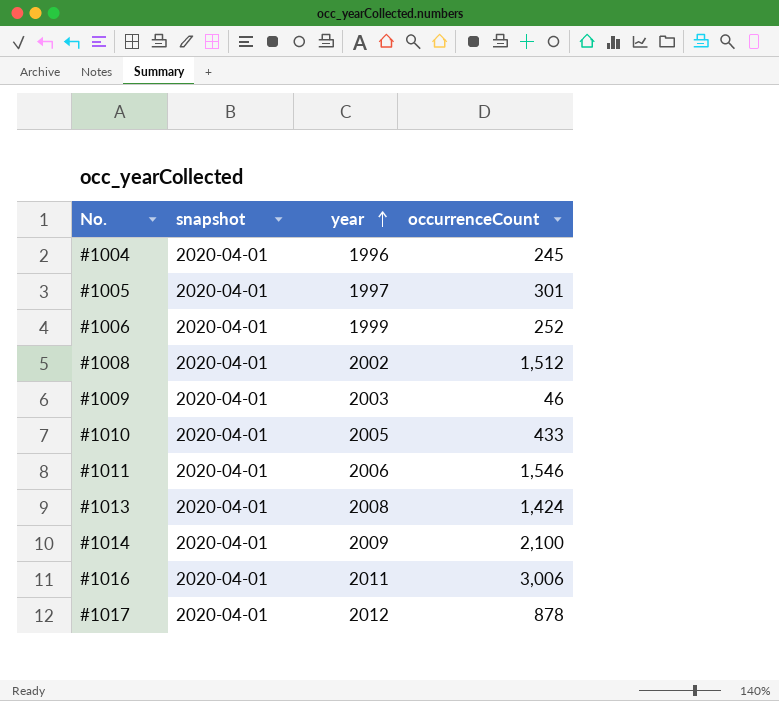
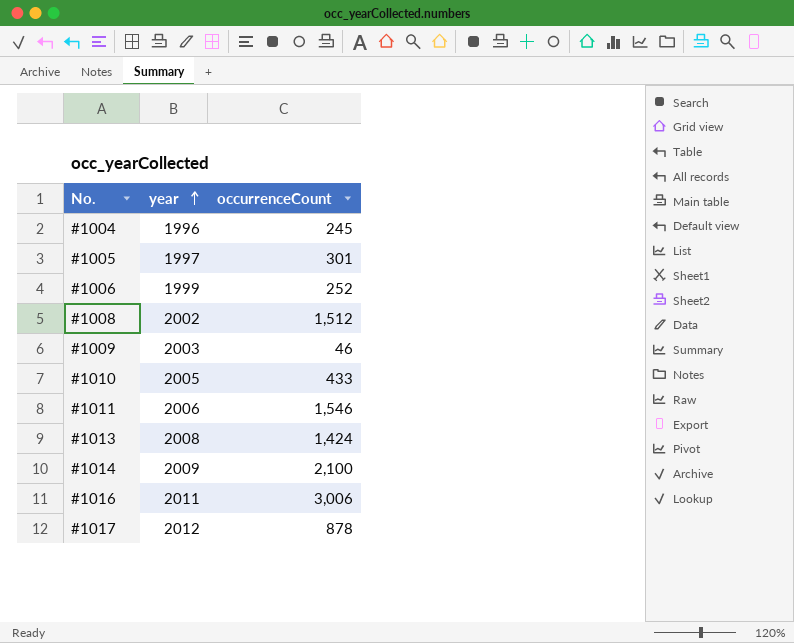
column snapshot | position: 2 -> none

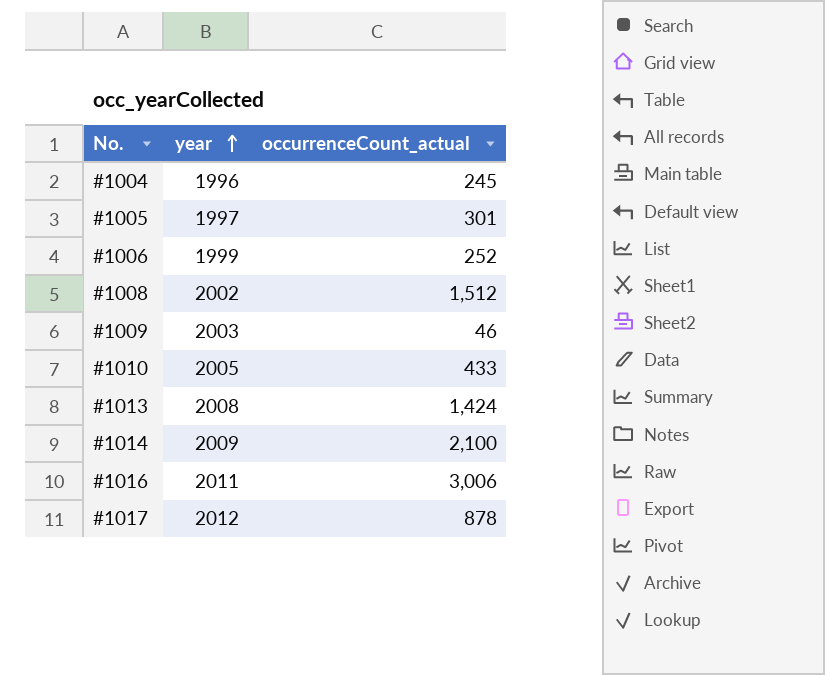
column name: occurrenceCount -> occurrenceCount_actual
row #1011: 2006 | 1,546 -> none

